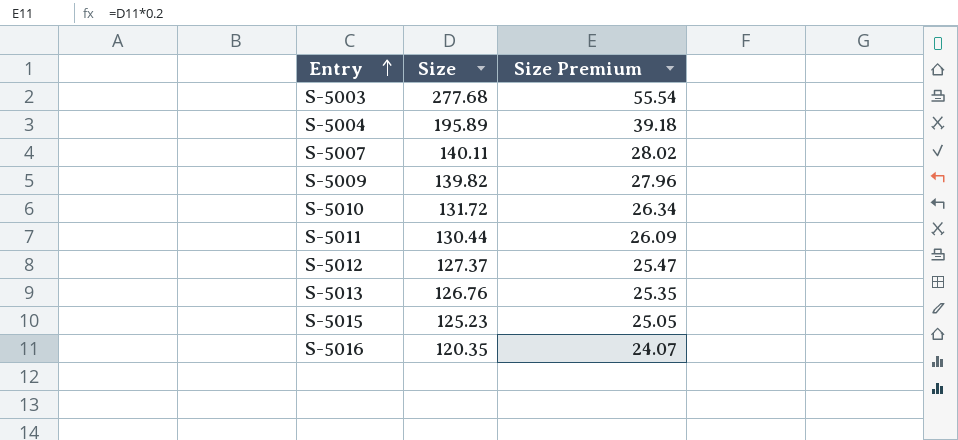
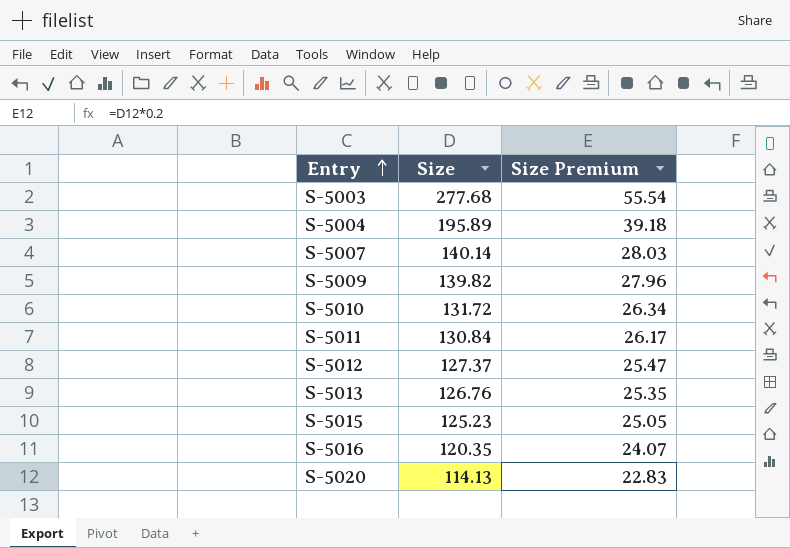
S-5007 | Size: 140.11 -> 140.14
S-5007 | Size Premium: 28.02 -> 28.03
S-5011 | Size: 130.44 -> 130.84
S-5011 | Size Premium: 26.09 -> 26.17
row S-5020: none -> 114.13 | 22.83

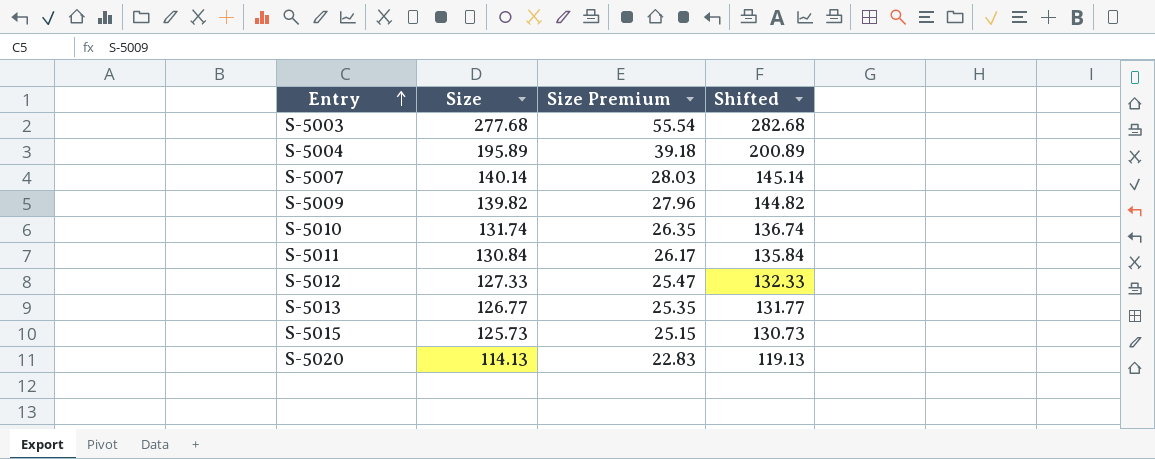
column Shifted | formula: none -> [Size] + 5
row S-5016: 120.35 | 24.07 -> none
S-5010 | Size: 131.72 -> 131.74
S-5010 | Size Premium: 26.34 -> 26.35
S-5012 | Size: 127.37 -> 127.33
S-5013 | Size: 126.76 -> 126.77
S-5015 | Size: 125.23 -> 125.73
S-5015 | Size Premium: 25.05 -> 25.15

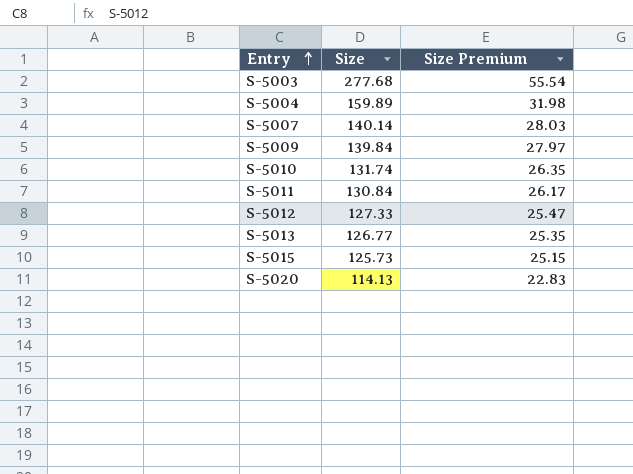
column Shifted | formula: [Size] + 5 -> none
S-5004 | Size: 195.89 -> 159.89
S-5004 | Size Premium: 39.18 -> 31.98
S-5009 | Size: 139.82 -> 139.84
S-5009 | Size Premium: 27.96 -> 27.97

